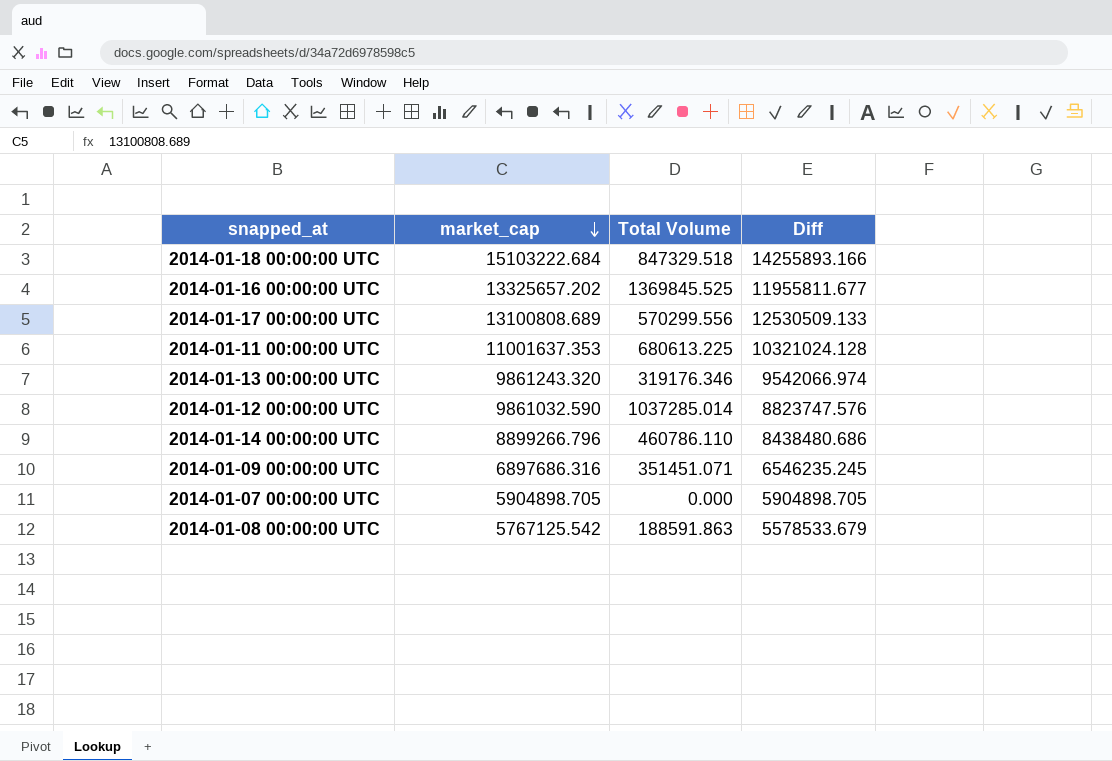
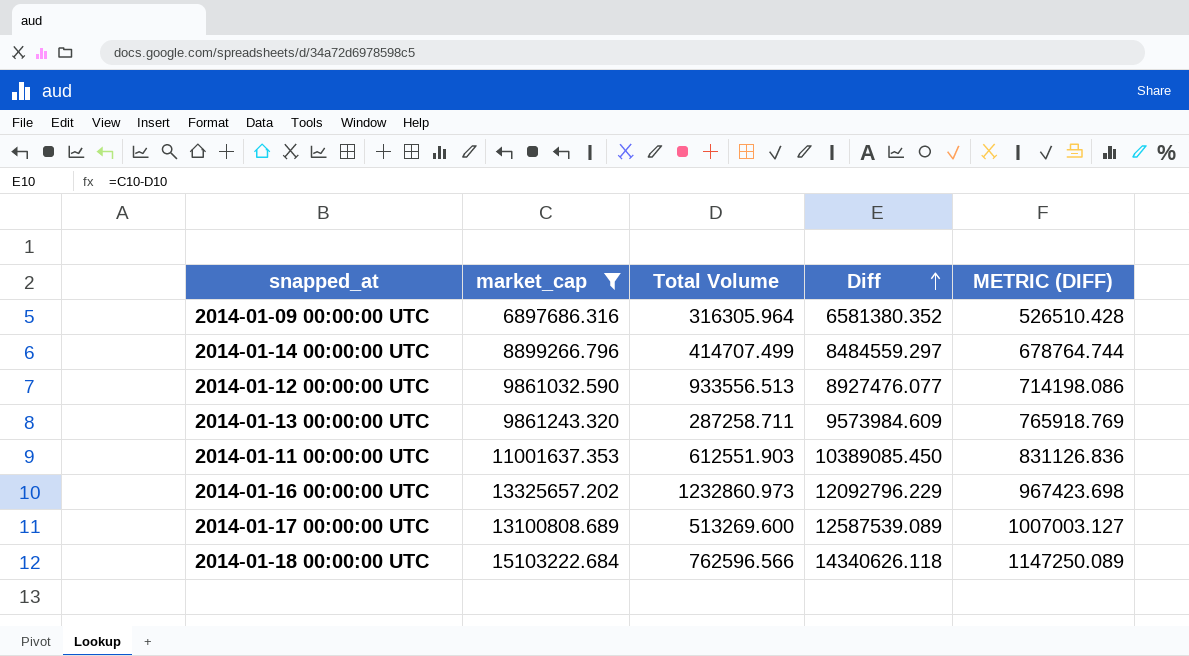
filter: none -> market_cap >= 6897686.316
row order: market_cap descending -> Diff ascending
column METRIC (DIFF) | formula: none -> [Diff] * 0.08
2014-01-09 00:00:00 UTC | Total Volume: 351451.071 -> 316305.964
2014-01-09 00:00:00 UTC | Diff: 6546235.245 -> 6581380.352
2014-01-14 00:00:00 UTC | Total Volume: 460786.110 -> 414707.499
2014-01-14 00:00:00 UTC | Diff: 8438480.686 -> 8484559.297
2014-01-12 00:00:00 UTC | Total Volume: 1037285.014 -> 933556.513
2014-01-12 00:00:00 UTC | Diff: 8823747.576 -> 8927476.077
2014-01-13 00:00:00 UTC | Total Volume: 319176.346 -> 287258.711
2014-01-13 00:00:00 UTC | Diff: 9542066.974 -> 9573984.609
2014-01-11 00:00:00 UTC | Total Volume: 680613.225 -> 612551.903
2014-01-11 00:00:00 UTC | Diff: 10321024.128 -> 10389085.450
2014-01-16 00:00:00 UTC | Total Volume: 1369845.525 -> 1232860.973
2014-01-16 00:00:00 UTC | Diff: 11955811.677 -> 12092796.229
2014-01-17 00:00:00 UTC | Total Volume: 570299.556 -> 513269.600
2014-01-17 00:00:00 UTC | Diff: 12530509.133 -> 12587539.089
2014-01-18 00:00:00 UTC | Total Volume: 847329.518 -> 762596.566
2014-01-18 00:00:00 UTC | Diff: 14255893.166 -> 14340626.118

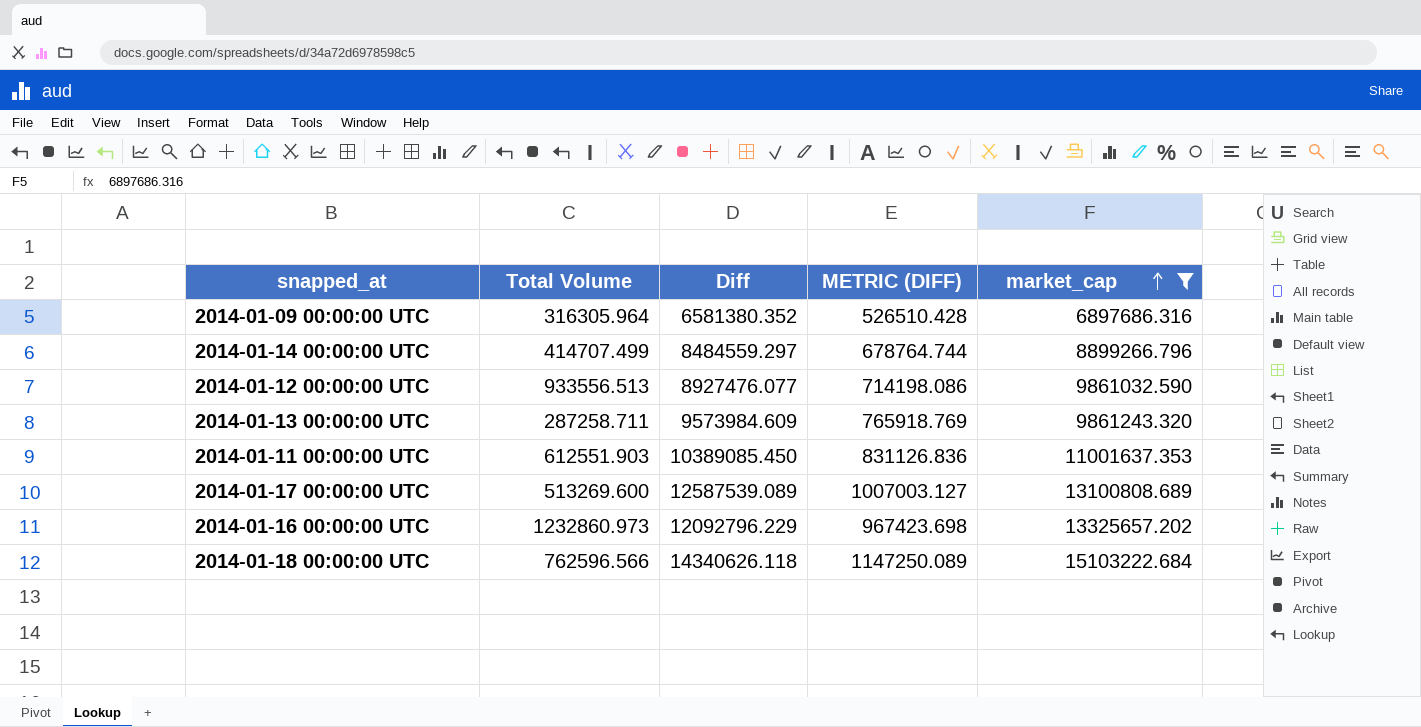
row order: Diff ascending -> market_cap ascending
column market_cap | position: 2 -> 5

